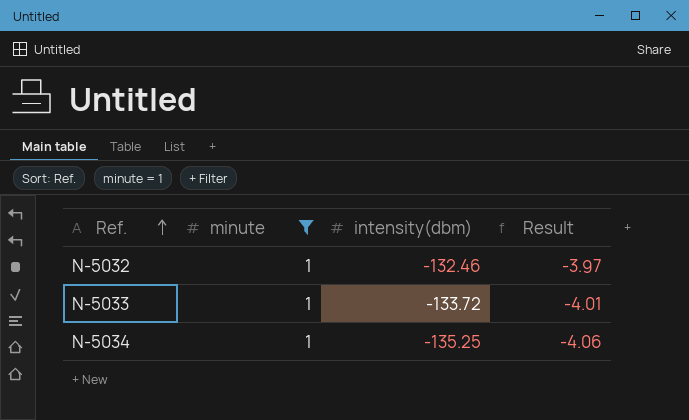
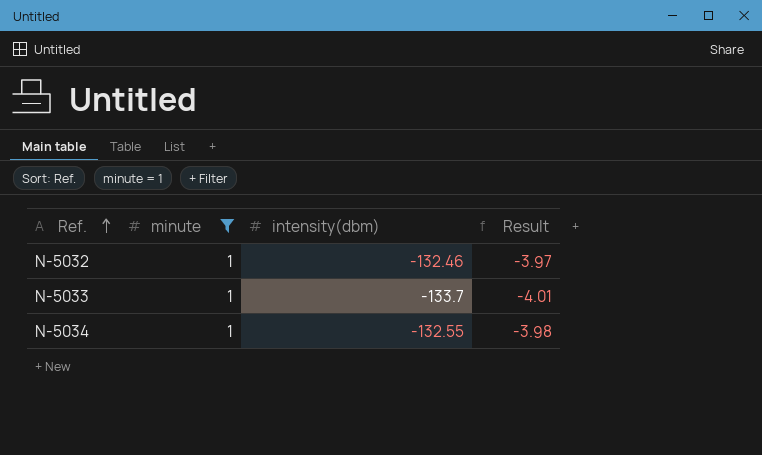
N-5033 | intensity(dbm): -133.72 -> -133.7
N-5034 | intensity(dbm): -135.25 -> -132.55
N-5034 | Result: -4.06 -> -3.98

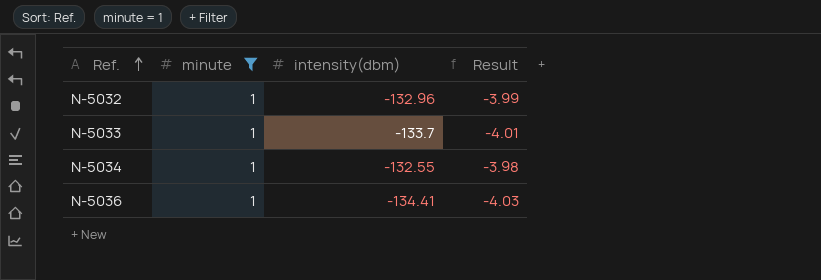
N-5032 | intensity(dbm): -132.46 -> -132.96
N-5032 | Result: -3.97 -> -3.99
row N-5036: none -> 1 | -134.41 | -4.03

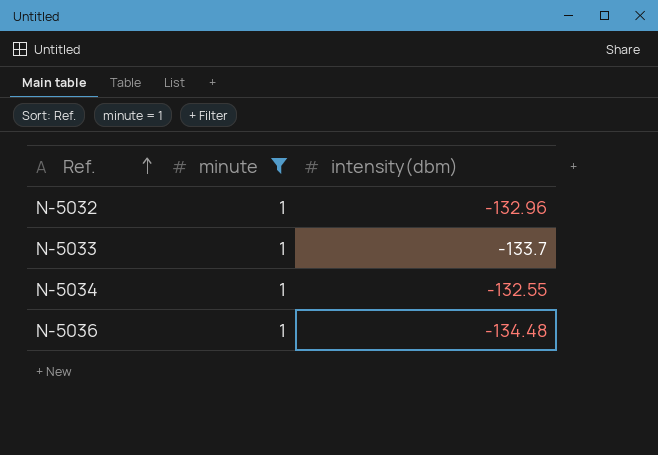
column Result | formula: [intensity(dbm)] * 0.03 -> none
N-5036 | intensity(dbm): -134.41 -> -134.48

